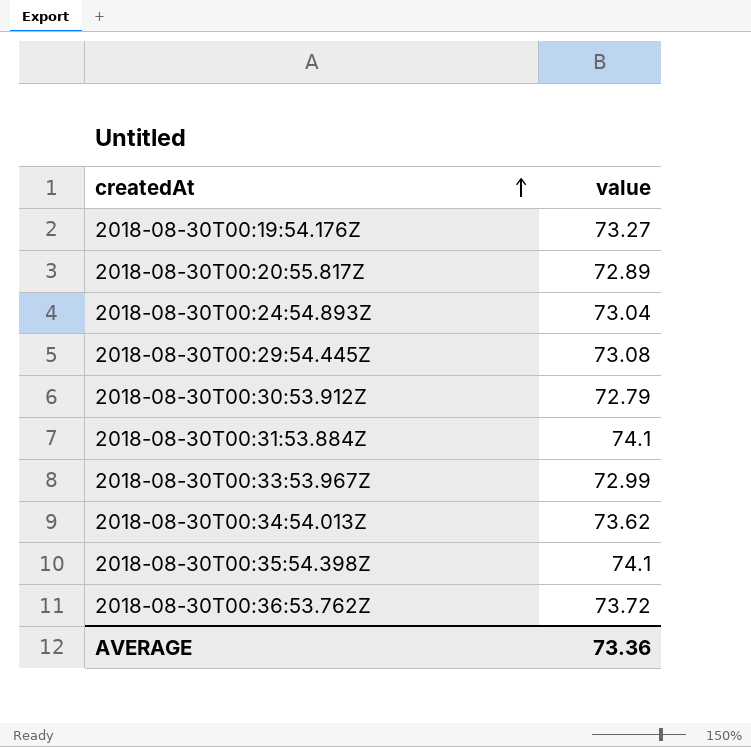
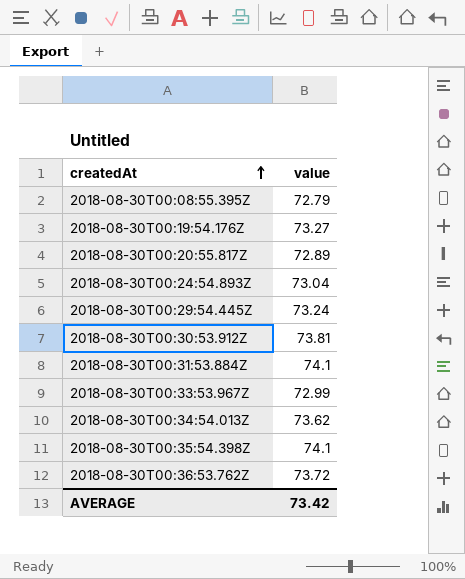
row 2018-08-30T00:08:55.395Z: none -> 72.79
2018-08-30T00:29:54.445Z | value: 73.08 -> 73.24
2018-08-30T00:30:53.912Z | value: 72.79 -> 73.81
AVERAGE | value: 73.36 -> 73.42

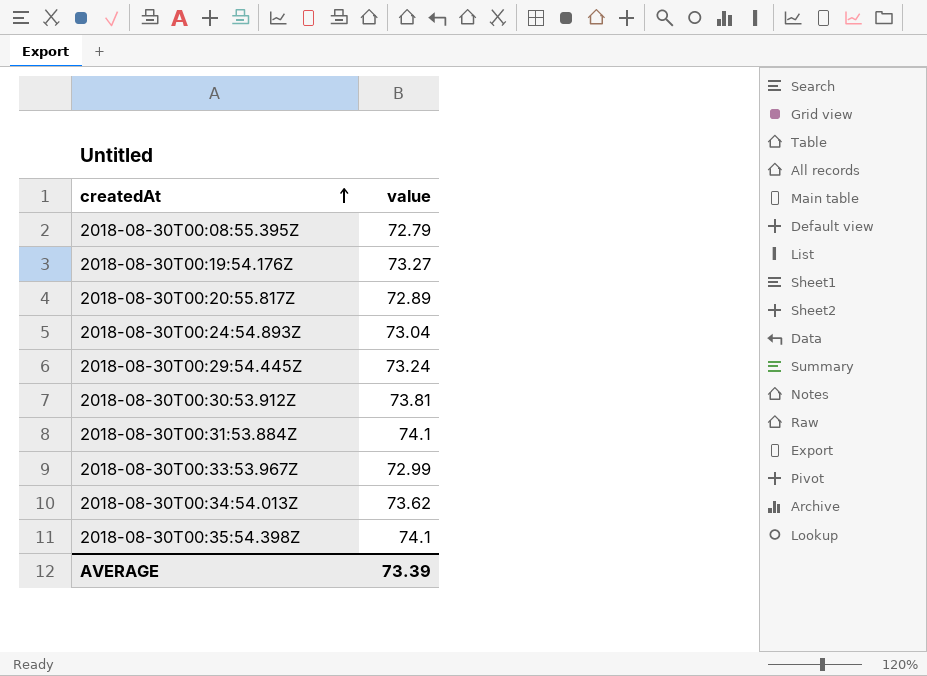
row 2018-08-30T00:36:53.762Z: 73.72 -> none
AVERAGE | value: 73.42 -> 73.39

